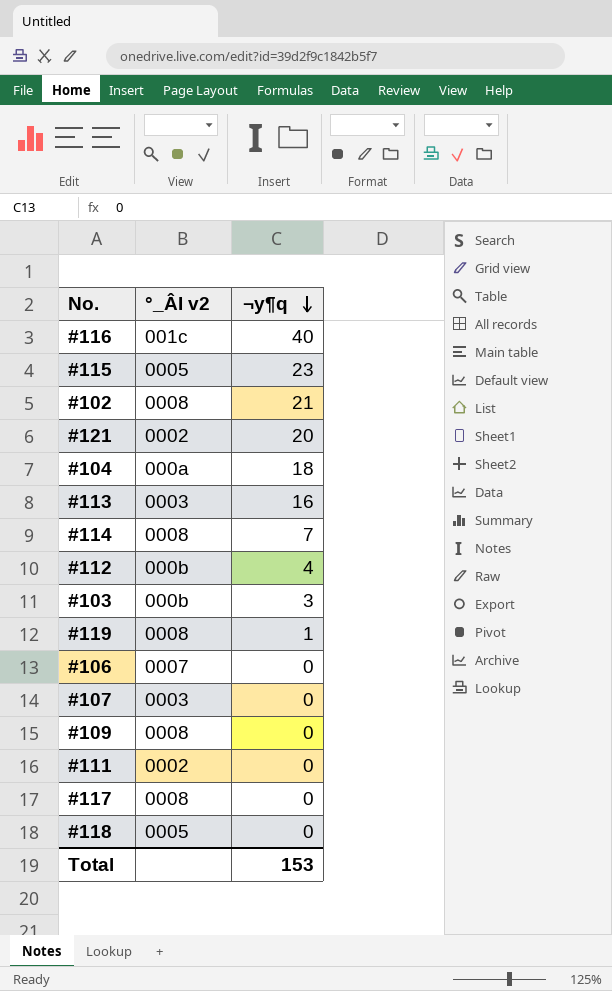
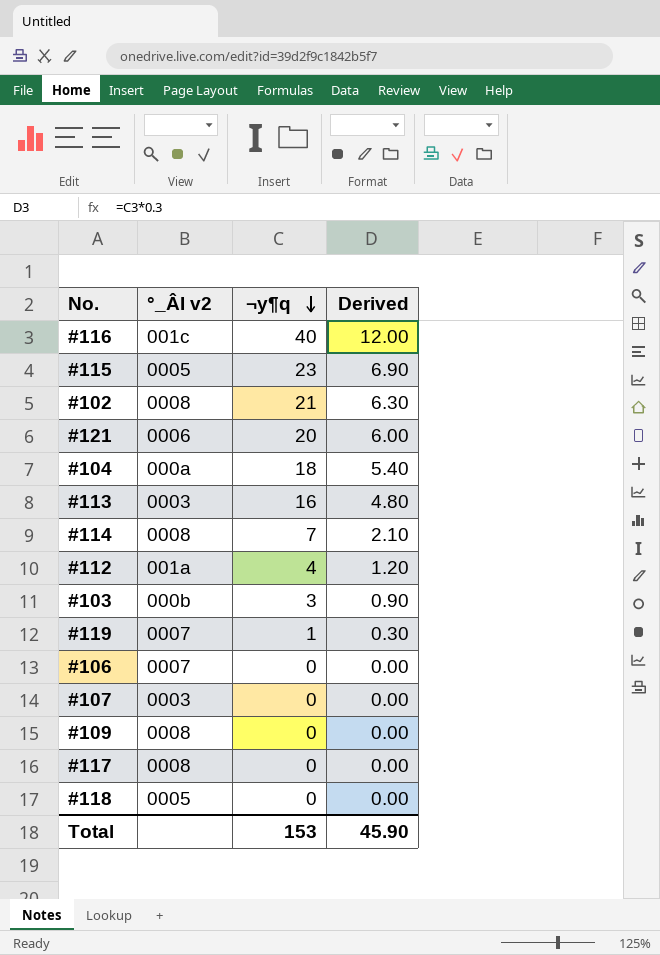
column Derived | formula: none -> [¬y¶q] * 0.3
row #111: 0002 | 0 -> none
#121 | °_ÂI v2: 0002 -> 0006
#112 | °_ÂI v2: 000b -> 001a
#119 | °_ÂI v2: 0008 -> 0007

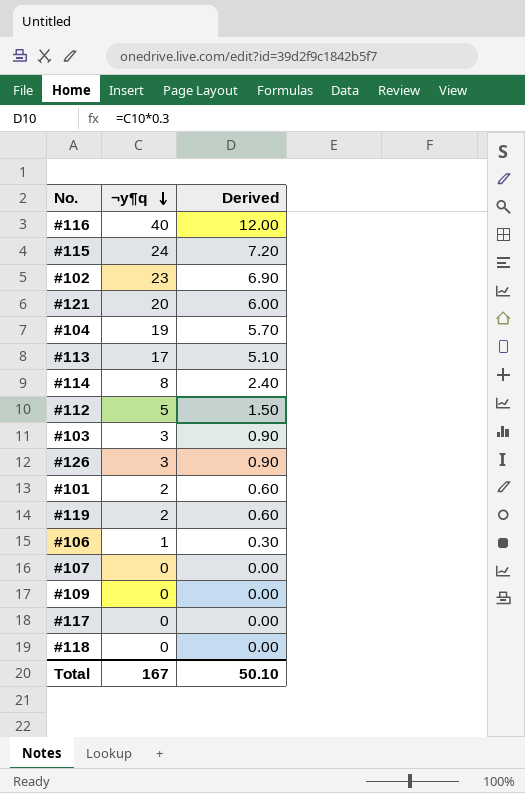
column °_ÂI v2 | position: 2 -> none
#115 | ¬y¶q: 23 -> 24
#115 | Derived: 6.90 -> 7.20
#102 | ¬y¶q: 21 -> 23
#102 | Derived: 6.30 -> 6.90
#104 | ¬y¶q: 18 -> 19
#104 | Derived: 5.40 -> 5.70
#113 | ¬y¶q: 16 -> 17
#113 | Derived: 4.80 -> 5.10
#114 | ¬y¶q: 7 -> 8
#114 | Derived: 2.10 -> 2.40
#112 | ¬y¶q: 4 -> 5
#112 | Derived: 1.20 -> 1.50
row #126: none -> 3 | 0.90
row #101: none -> 2 | 0.60
#119 | ¬y¶q: 1 -> 2
#119 | Derived: 0.30 -> 0.60
#106 | ¬y¶q: 0 -> 1
#106 | Derived: 0.00 -> 0.30
Total | ¬y¶q: 153 -> 167
Total | Derived: 45.90 -> 50.10

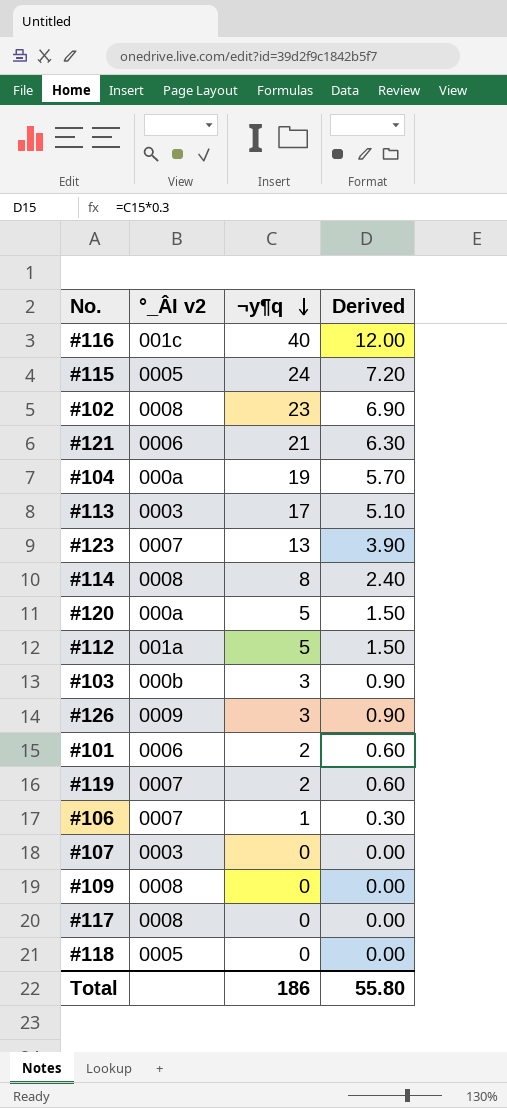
column °_ÂI v2 | position: none -> 2
#121 | ¬y¶q: 20 -> 21
#121 | Derived: 6.00 -> 6.30
row #123: none -> 0007 | 13 | 3.90
row #120: none -> 000a | 5 | 1.50
Total | ¬y¶q: 167 -> 186
Total | Derived: 50.10 -> 55.80

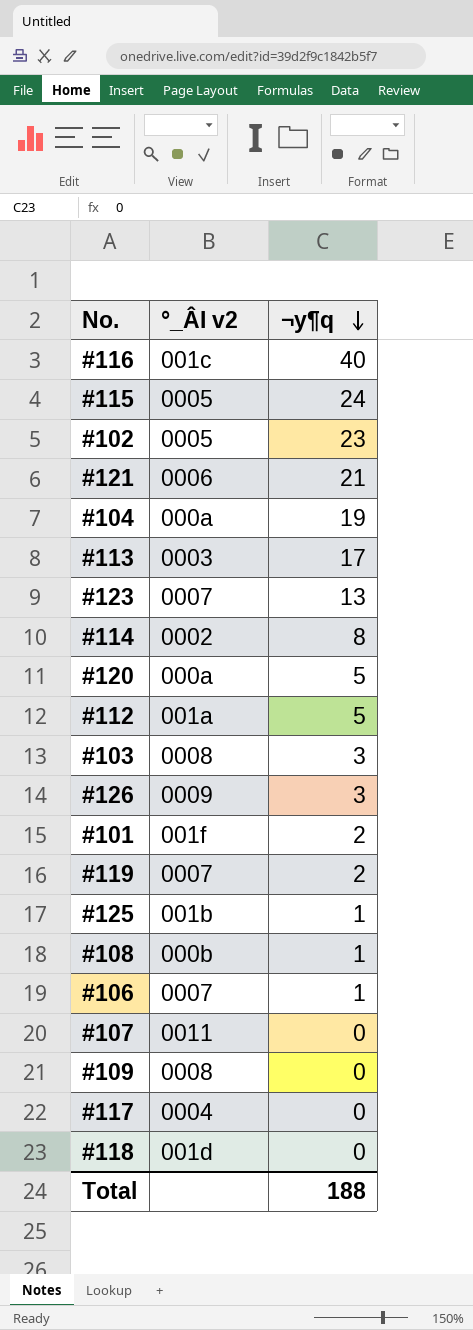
column Derived | formula: [¬y¶q] * 0.3 -> none
#102 | °_ÂI v2: 0008 -> 0005
#114 | °_ÂI v2: 0008 -> 0002
#103 | °_ÂI v2: 000b -> 0008
#101 | °_ÂI v2: 0006 -> 001f
row #125: none -> 001b | 1
row #108: none -> 000b | 1
#107 | °_ÂI v2: 0003 -> 0011
#117 | °_ÂI v2: 0008 -> 0004
#118 | °_ÂI v2: 0005 -> 001d
Total | ¬y¶q: 186 -> 188

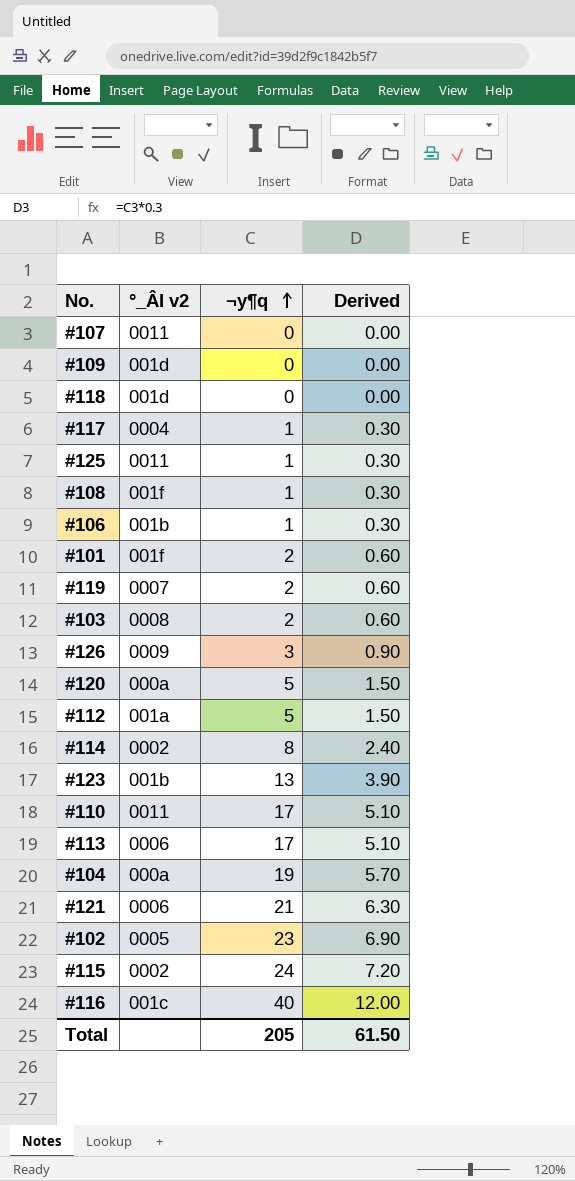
row order: ¬y¶q descending -> ¬y¶q ascending
column Derived | formula: none -> [¬y¶q] * 0.3
#109 | °_ÂI v2: 0008 -> 001d
#117 | ¬y¶q: 0 -> 1
#125 | °_ÂI v2: 001b -> 0011
#108 | °_ÂI v2: 000b -> 001f
#106 | °_ÂI v2: 0007 -> 001b
#103 | ¬y¶q: 3 -> 2
#123 | °_ÂI v2: 0007 -> 001b
row #110: none -> 0011 | 17 | 5.10
#113 | °_ÂI v2: 0003 -> 0006
#115 | °_ÂI v2: 0005 -> 0002
Total | ¬y¶q: 188 -> 205

